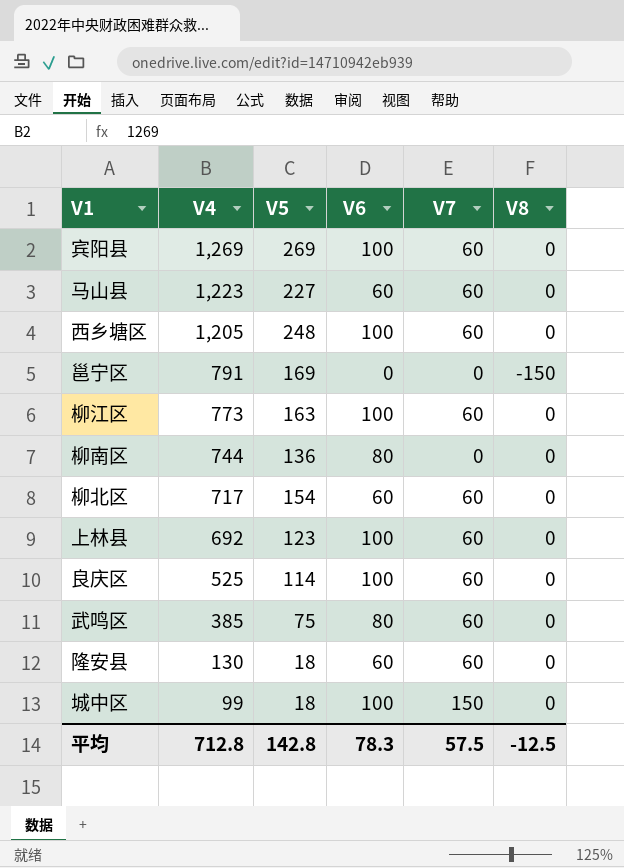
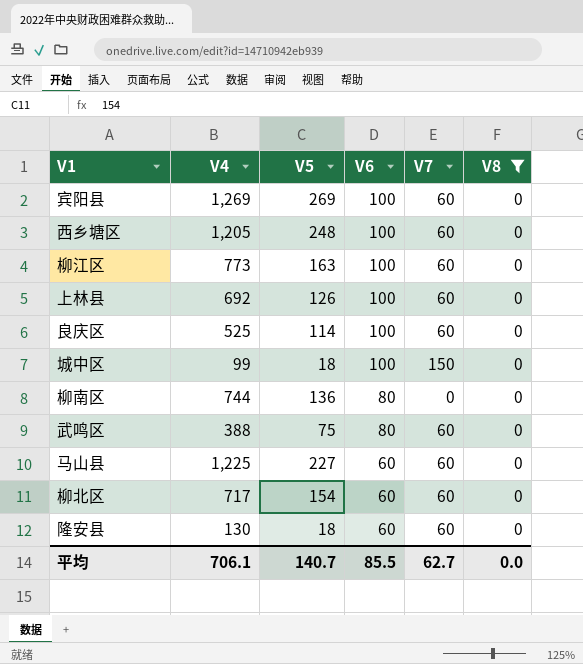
filter: none -> V8 = 0
row order: V4 descending -> V6 descending
上林县 | V5: 123 -> 126
武鸣区 | V4: 385 -> 388
马山县 | V4: 1,223 -> 1,225
平均 | V4: 712.8 -> 706.1
平均 | V5: 142.8 -> 140.7
平均 | V6: 78.3 -> 85.5
平均 | V7: 57.5 -> 62.7
平均 | V8: -12.5 -> 0.0

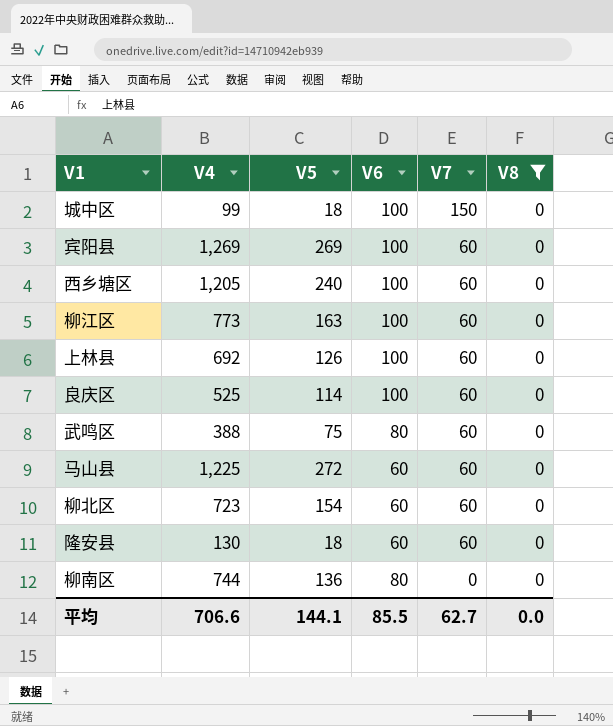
row order: V6 descending -> V7 descending
西乡塘区 | V5: 248 -> 240
马山县 | V5: 227 -> 272
柳北区 | V4: 717 -> 723
平均 | V4: 706.1 -> 706.6
平均 | V5: 140.7 -> 144.1

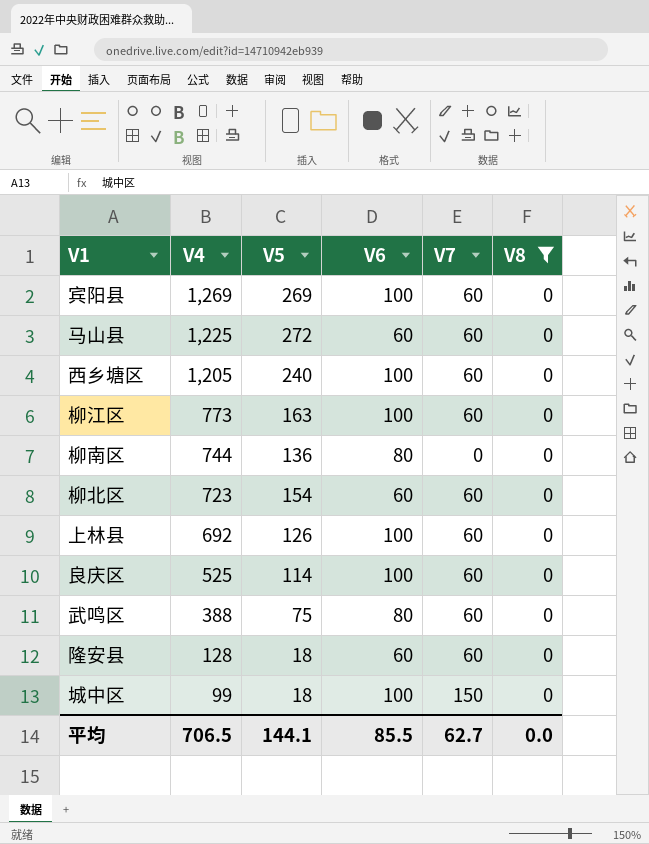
row order: V7 descending -> V4 descending
隆安县 | V4: 130 -> 128
平均 | V4: 706.6 -> 706.5

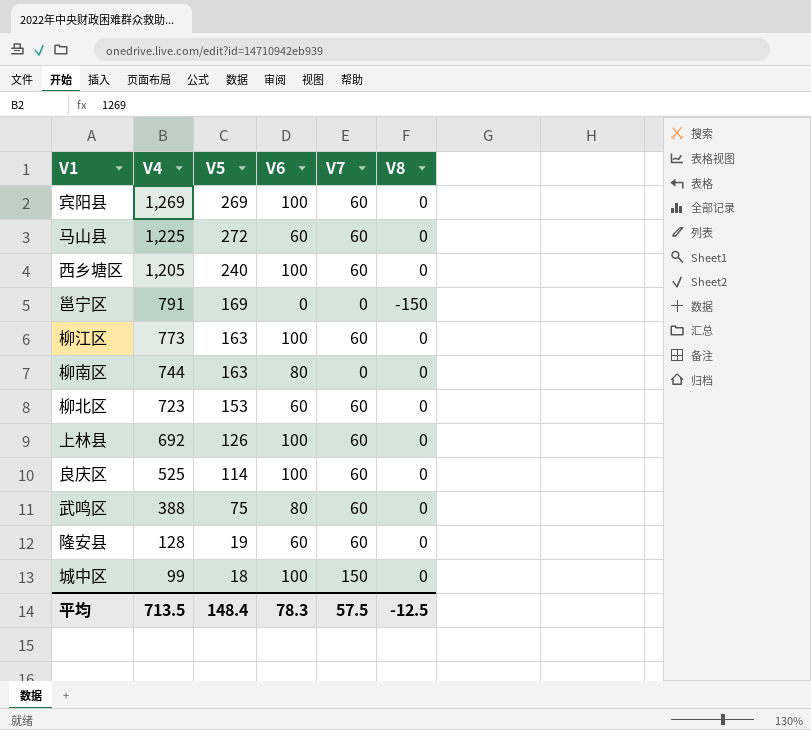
filter: V8 = 0 -> none
柳南区 | V5: 136 -> 163
柳北区 | V5: 154 -> 153
隆安县 | V5: 18 -> 19
平均 | V4: 706.5 -> 713.5
平均 | V5: 144.1 -> 148.4
平均 | V6: 85.5 -> 78.3
平均 | V7: 62.7 -> 57.5
平均 | V8: 0.0 -> -12.5

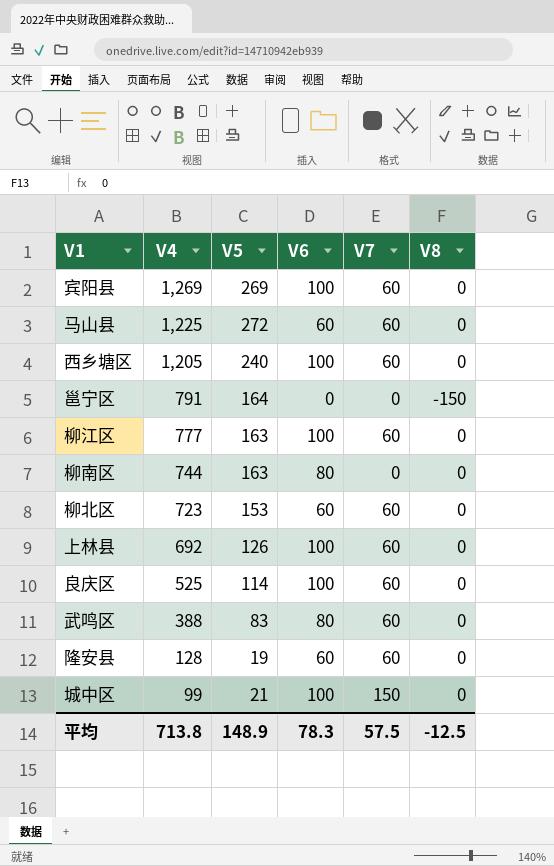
邕宁区 | V5: 169 -> 164
柳江区 | V4: 773 -> 777
武鸣区 | V5: 75 -> 83
城中区 | V5: 18 -> 21
平均 | V4: 713.5 -> 713.8
平均 | V5: 148.4 -> 148.9

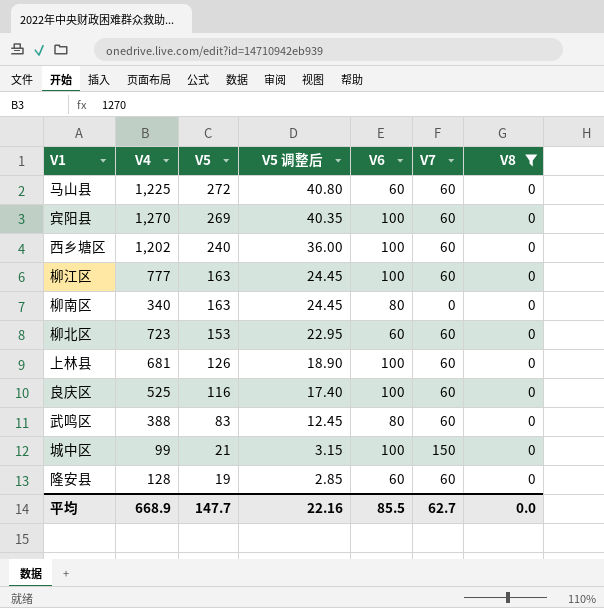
filter: none -> V8 = 0
row order: V4 descending -> V5 descending
column V5 调整后 | formula: none -> [V5] * 0.15
宾阳县 | V4: 1,269 -> 1,270
西乡塘区 | V4: 1,205 -> 1,202
柳南区 | V4: 744 -> 340
上林县 | V4: 692 -> 681
良庆区 | V5: 114 -> 116
平均 | V4: 713.8 -> 668.9
平均 | V5: 148.9 -> 147.7
平均 | V6: 78.3 -> 85.5
平均 | V7: 57.5 -> 62.7
平均 | V8: -12.5 -> 0.0

